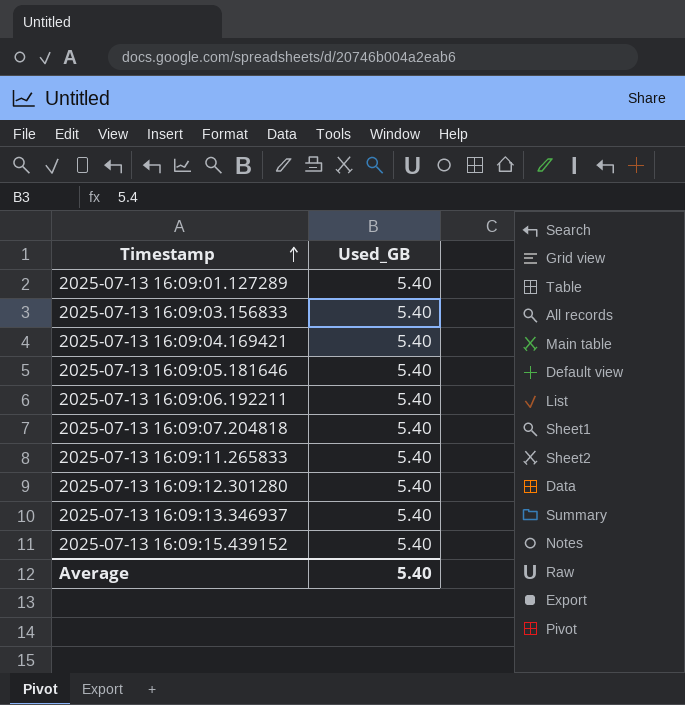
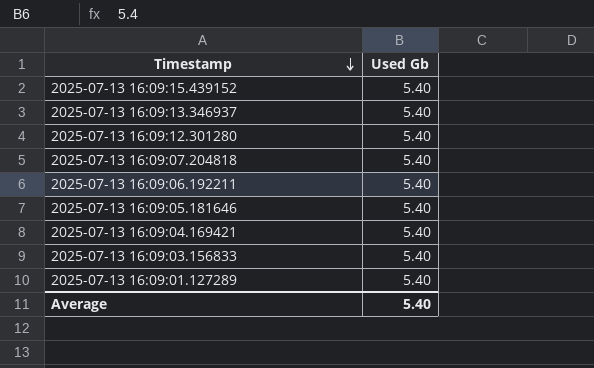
row order: Timestamp ascending -> Timestamp descending
column name: Used_GB -> Used Gb
row 2025-07-13 16:09:11.265833: 5.40 -> none

